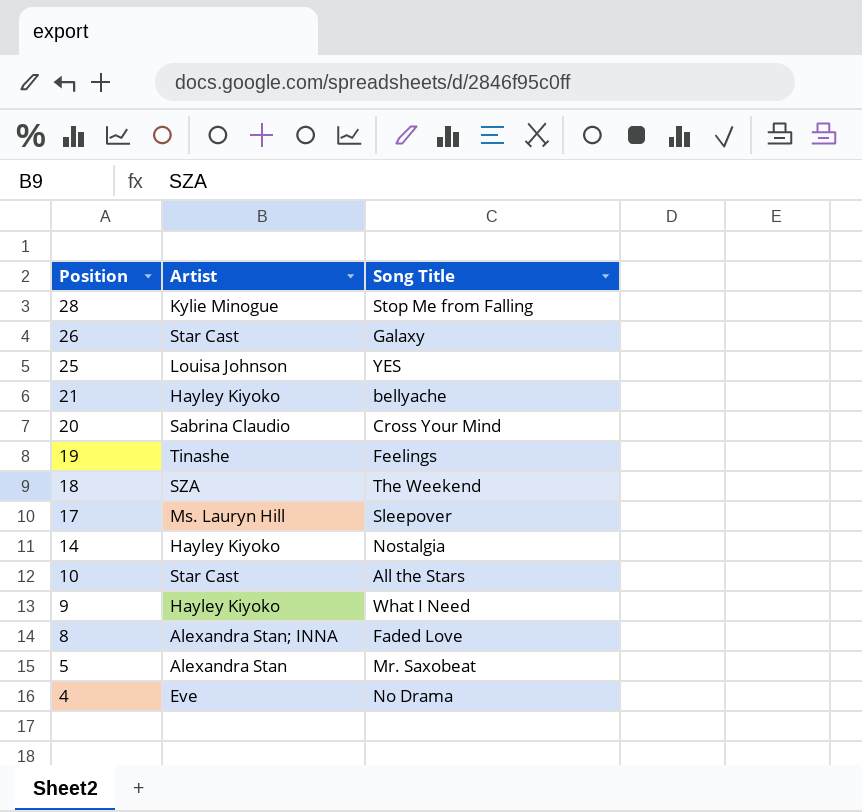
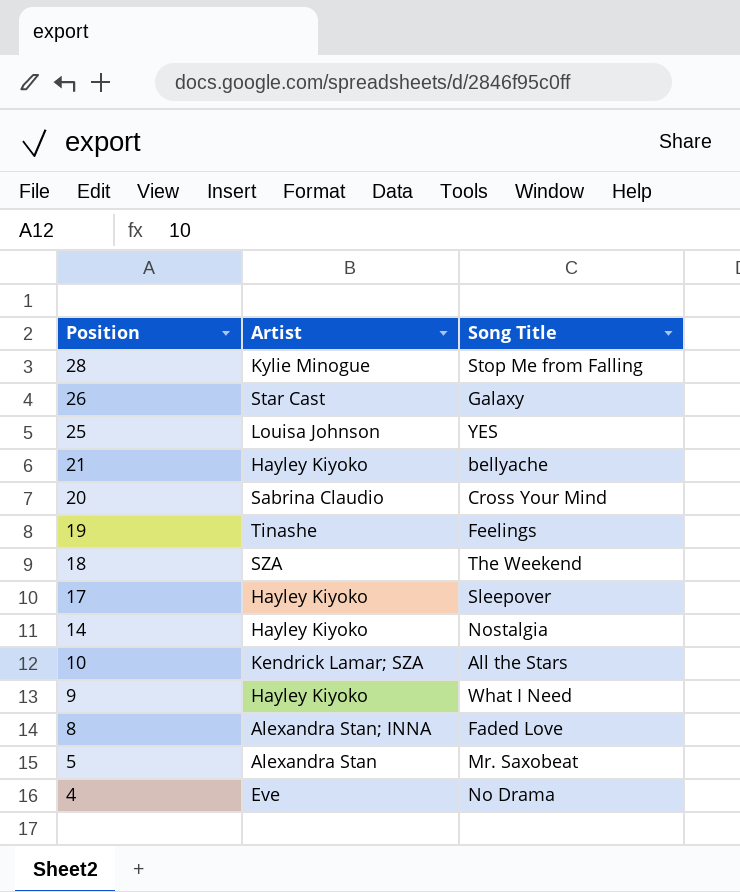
17 | Artist: Ms. Lauryn Hill -> Hayley Kiyoko
10 | Artist: Star Cast -> Kendrick Lamar; SZA

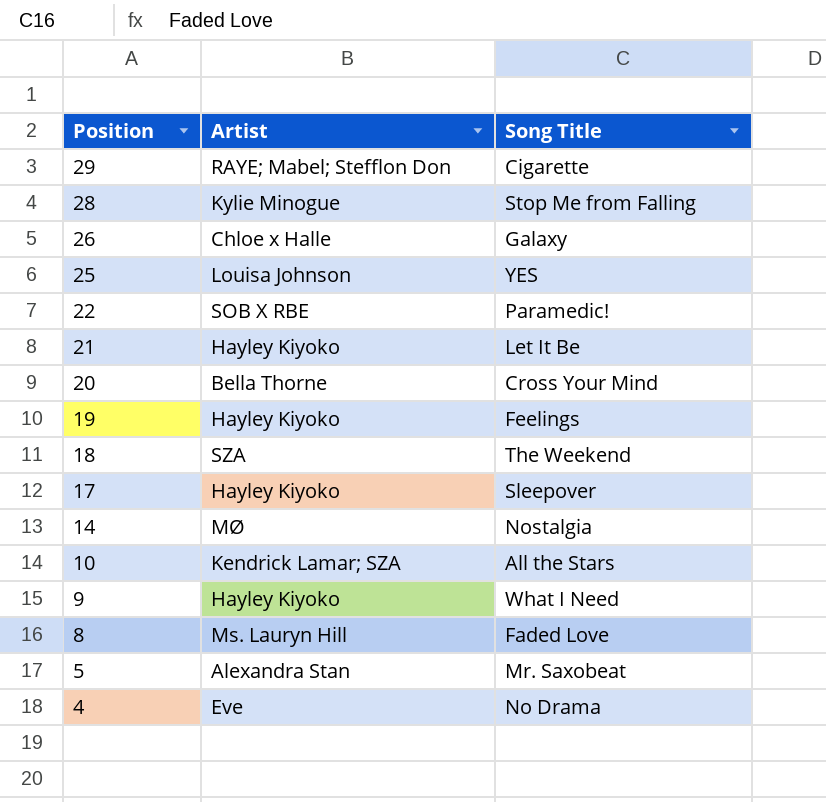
row 29: none -> RAYE; Mabel; Stefflon Don | Cigarette
26 | Artist: Star Cast -> Chloe x Halle
row 22: none -> SOB X RBE | Paramedic!
21 | Song Title: bellyache -> Let It Be
20 | Artist: Sabrina Claudio -> Bella Thorne
19 | Artist: Tinashe -> Hayley Kiyoko
14 | Artist: Hayley Kiyoko -> MØ
8 | Artist: Alexandra Stan; INNA -> Ms. Lauryn Hill

